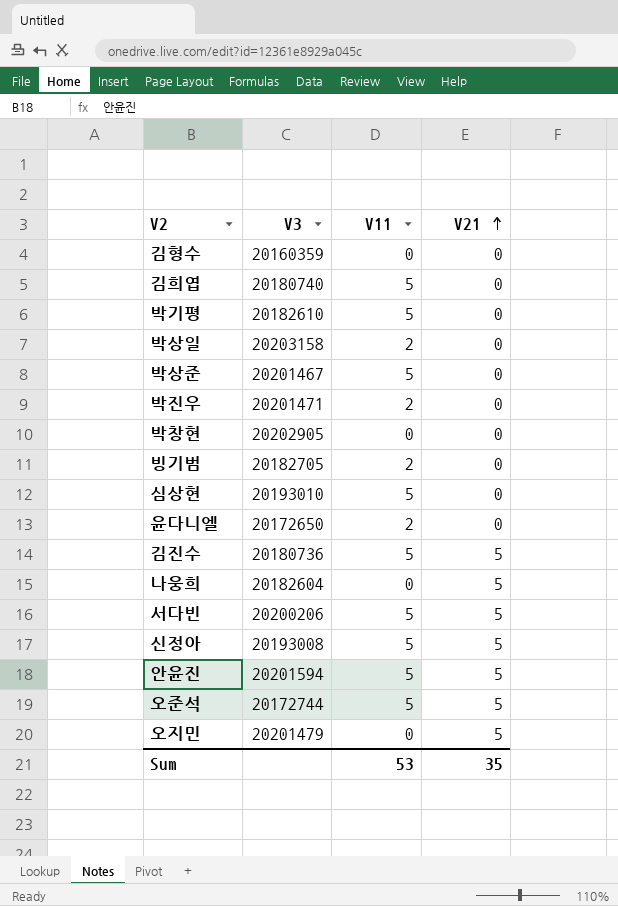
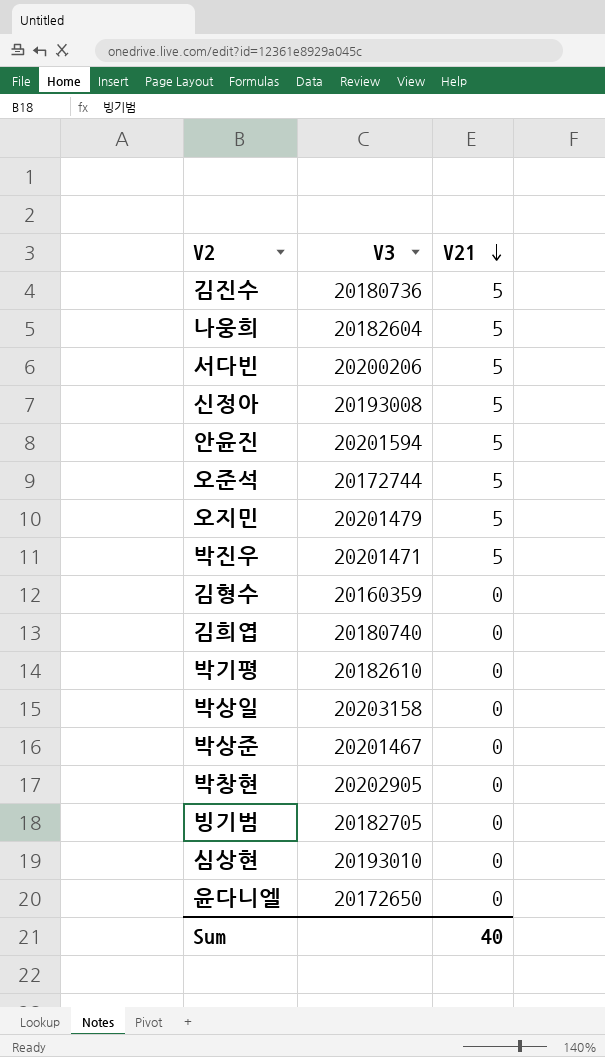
row order: V21 ascending -> V21 descending
column V11 | position: 3 -> none
박진우 | V21: 0 -> 5
Sum | V21: 35 -> 40

